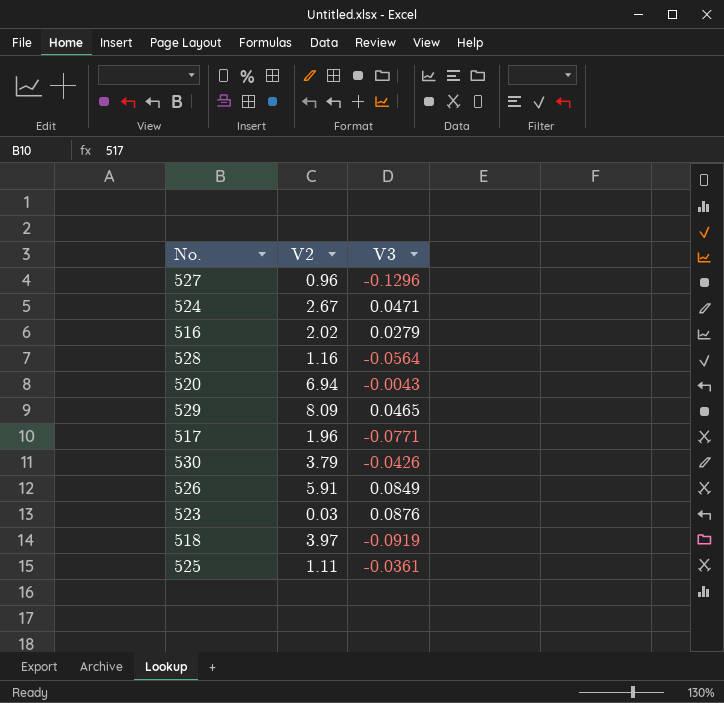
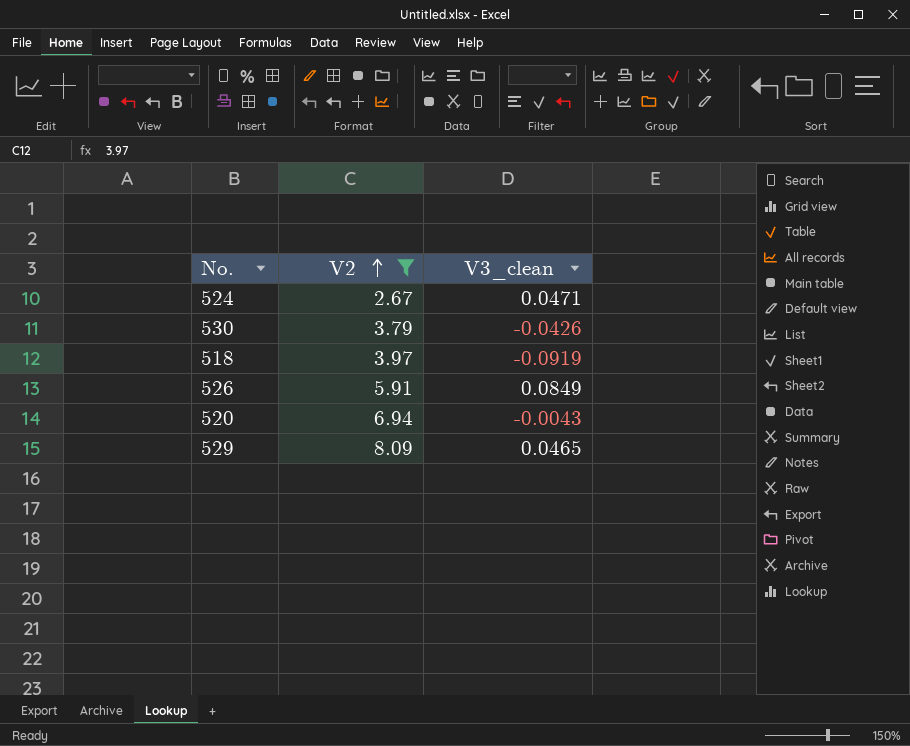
filter: none -> V2 >= 2.67
row order: none -> V2 ascending
column name: V3 -> V3_clean

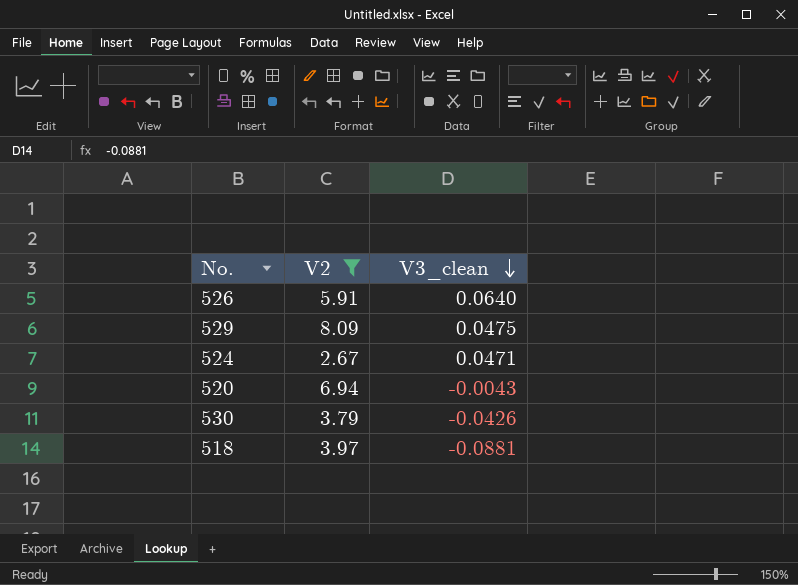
row order: V2 ascending -> V3_clean descending
526 | V3_clean: 0.0849 -> 0.0640
529 | V3_clean: 0.0465 -> 0.0475
518 | V3_clean: -0.0919 -> -0.0881

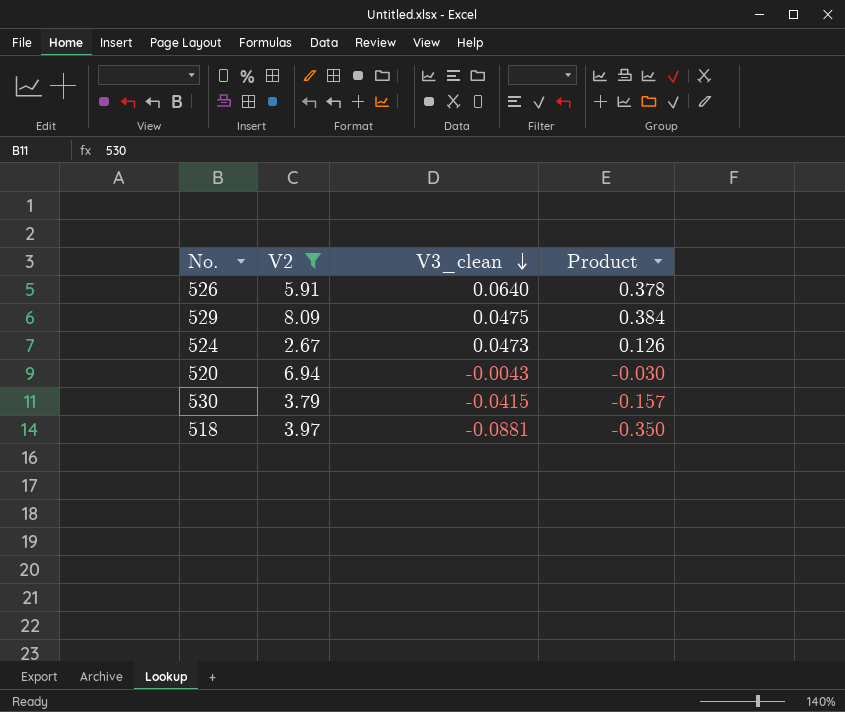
column Product | formula: none -> [V2] * [V3_clean]
524 | V3_clean: 0.0471 -> 0.0473
530 | V3_clean: -0.0426 -> -0.0415

